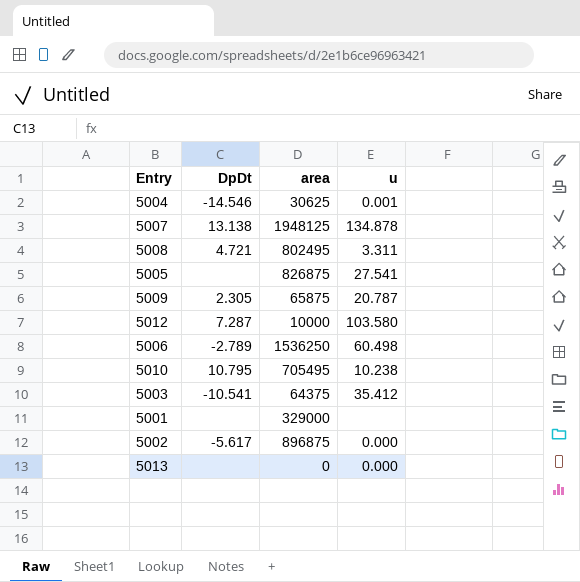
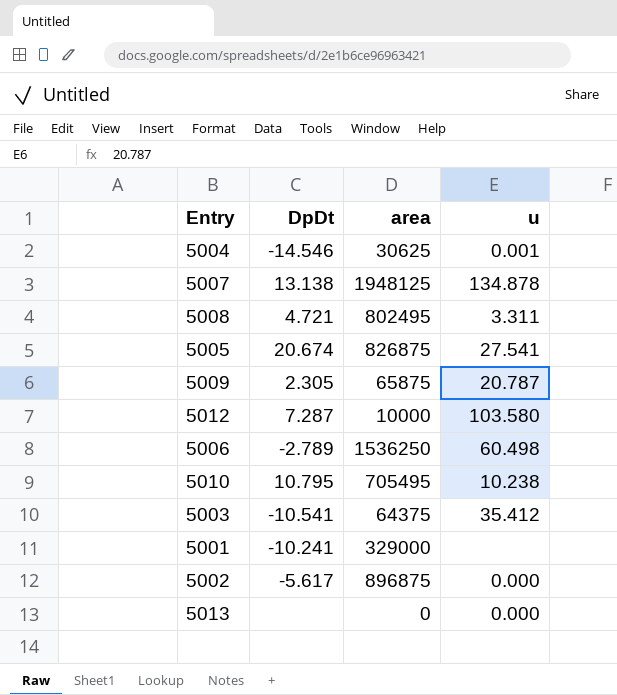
5005 | DpDt: none -> 20.674
5001 | DpDt: none -> -10.241

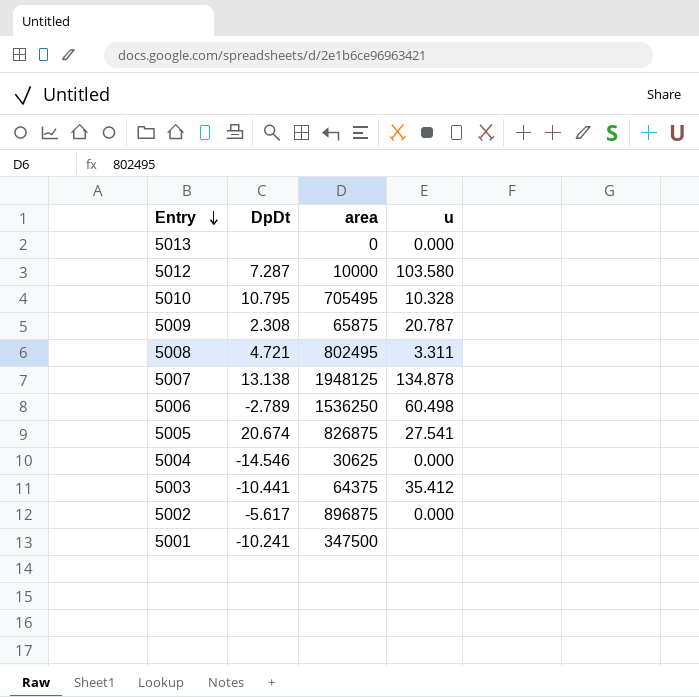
row order: none -> Entry descending
5010 | u: 10.238 -> 10.328
5009 | DpDt: 2.305 -> 2.308
5004 | u: 0.001 -> 0.000
5003 | DpDt: -10.541 -> -10.441
5001 | area: 329000 -> 347500

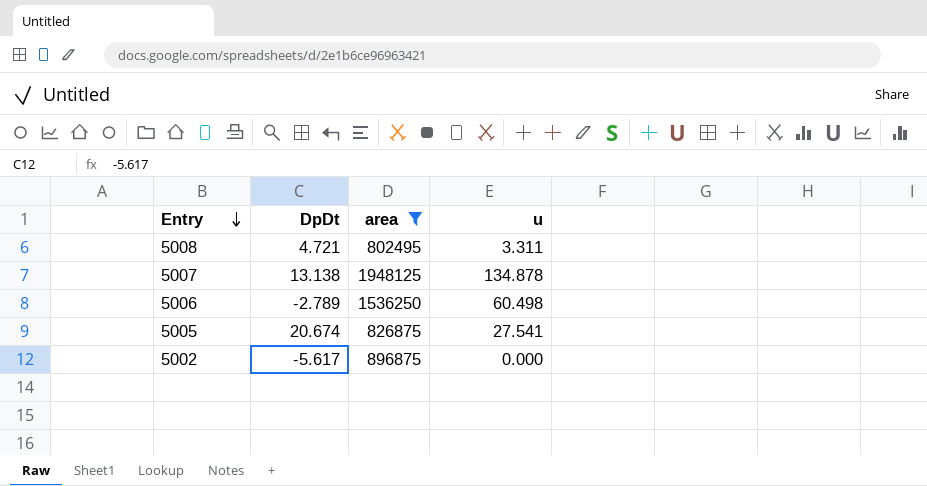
filter: none -> area >= 802495

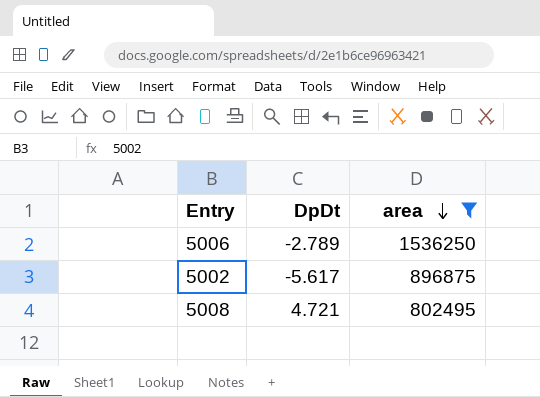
row order: Entry descending -> area descending
column u | position: 4 -> none
row 5007: 13.138 | 1948125 | 134.878 -> none
row 5005: 20.674 | 826875 | 27.541 -> none

